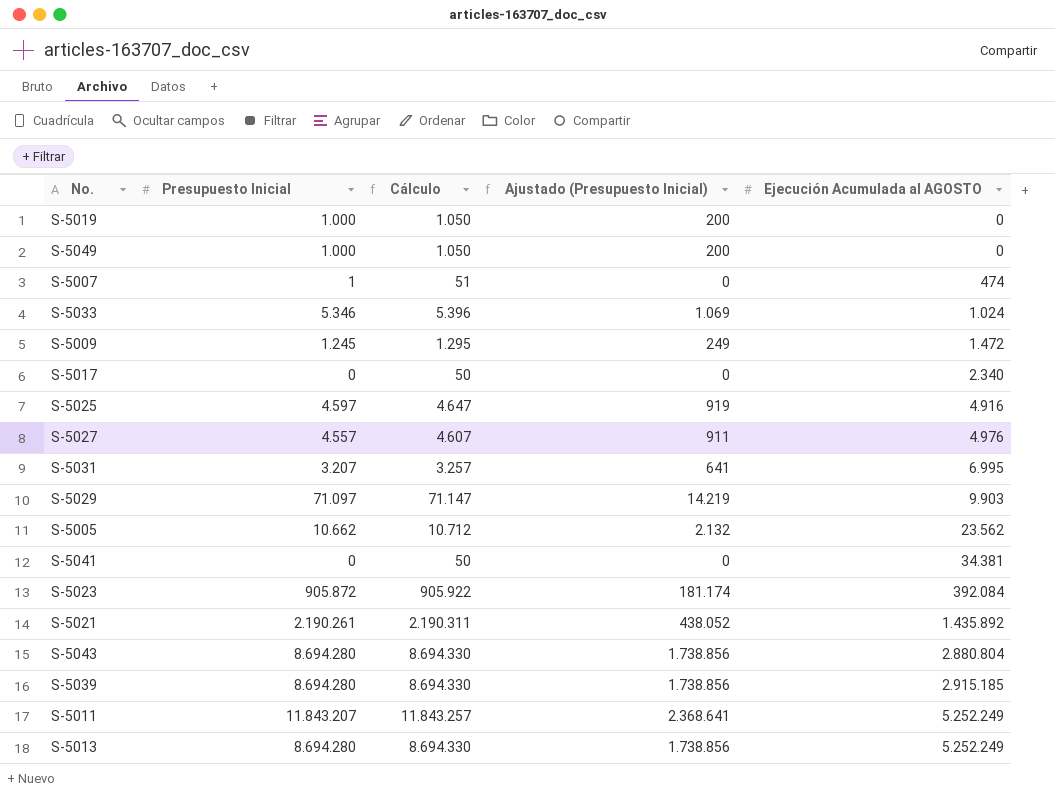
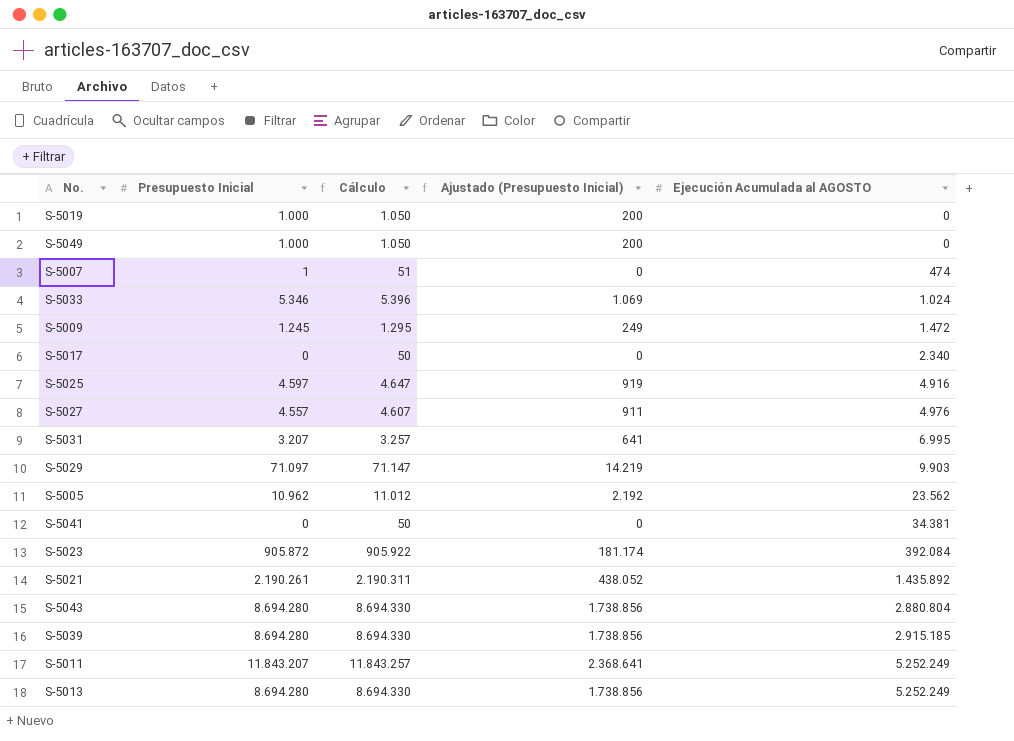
S-5005 | Presupuesto Inicial: 10.662 -> 10.962
S-5005 | Cálculo: 10.712 -> 11.012
S-5005 | Ajustado (Presupuesto Inicial): 2.132 -> 2.192

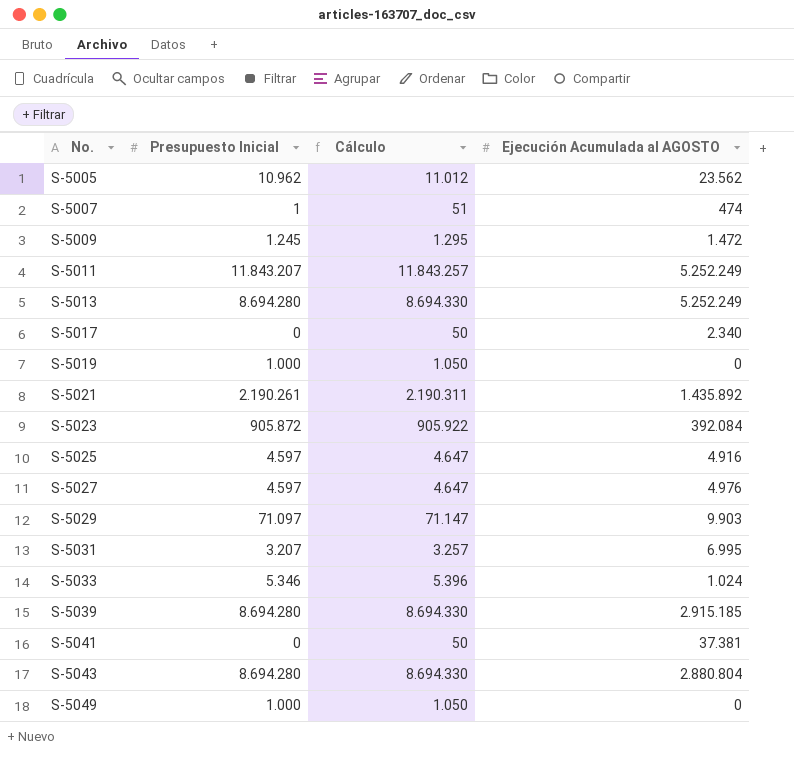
row order: Ejecución Acumulada al AGOSTO ascending -> No. ascending
column Ajustado (Presupuesto Inicial) | formula: [Presupuesto Inicial] * 0,2 -> none
S-5027 | Presupuesto Inicial: 4.557 -> 4.597
S-5027 | Cálculo: 4.607 -> 4.647
S-5041 | Ejecución Acumulada al AGOSTO: 34.381 -> 37.381

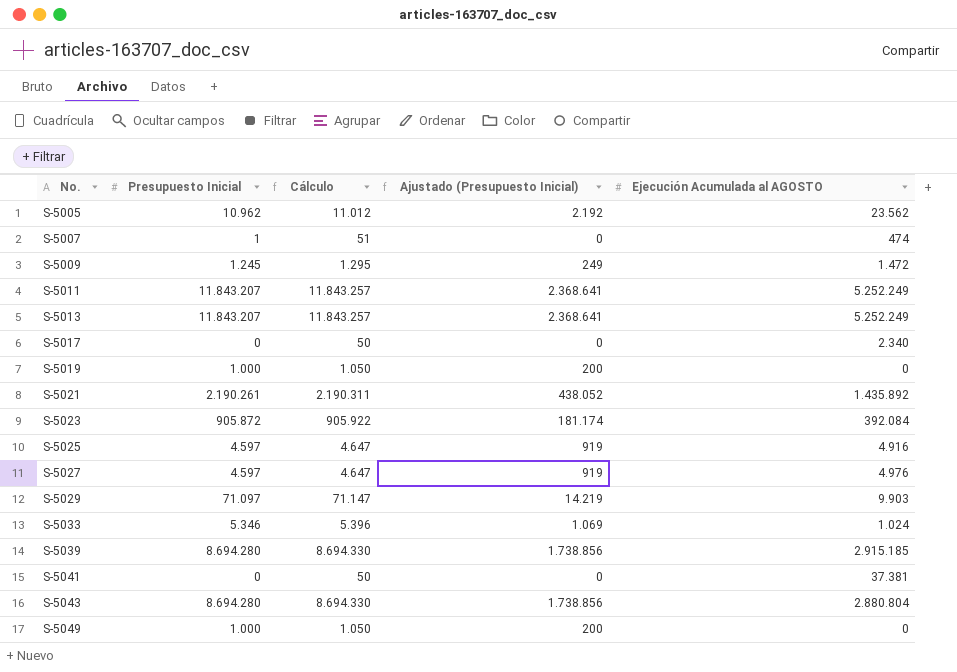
column Ajustado (Presupuesto Inicial) | formula: none -> [Presupuesto Inicial] * 0,2
row S-5031: 3.207 | 3.257 | 6.995 -> none
S-5013 | Presupuesto Inicial: 8.694.280 -> 11.843.207
S-5013 | Cálculo: 8.694.330 -> 11.843.257

